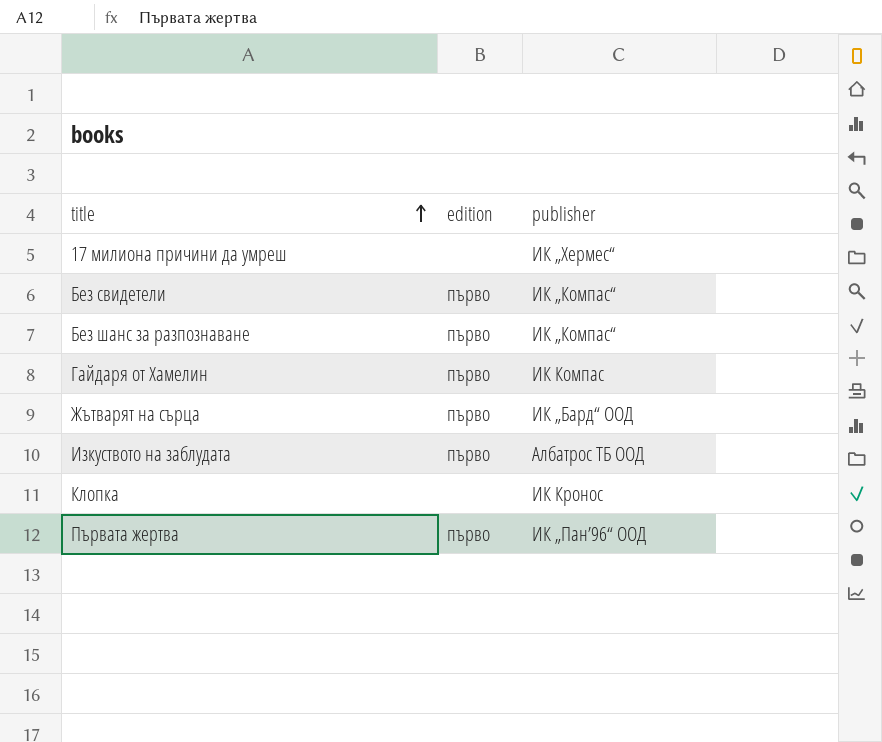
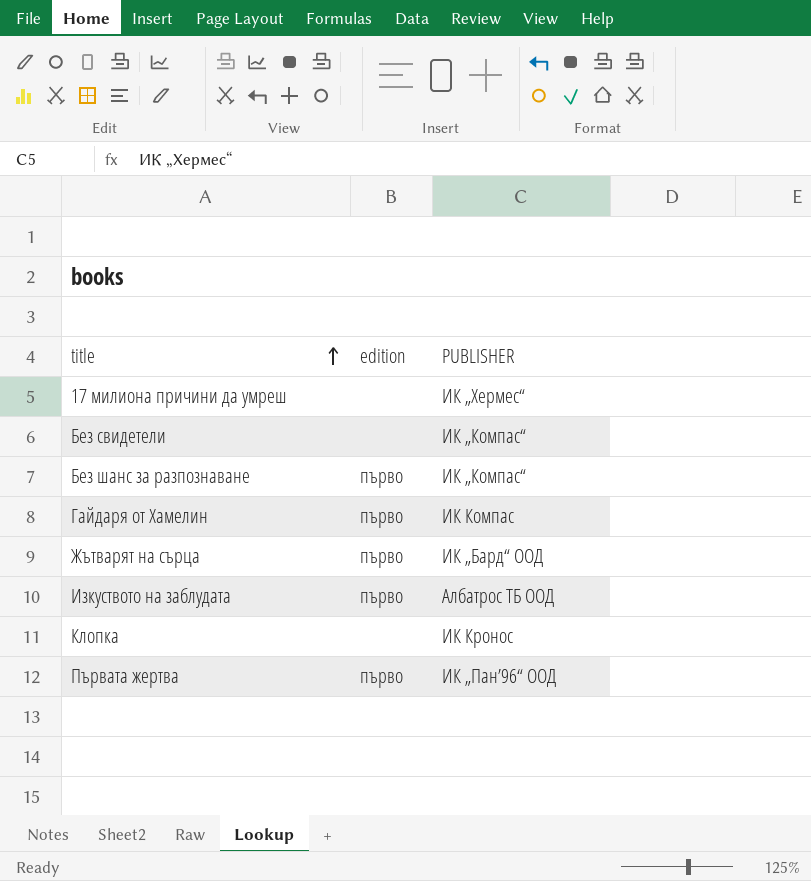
column name: publisher -> PUBLISHER
Без свидетели | edition: първо -> none

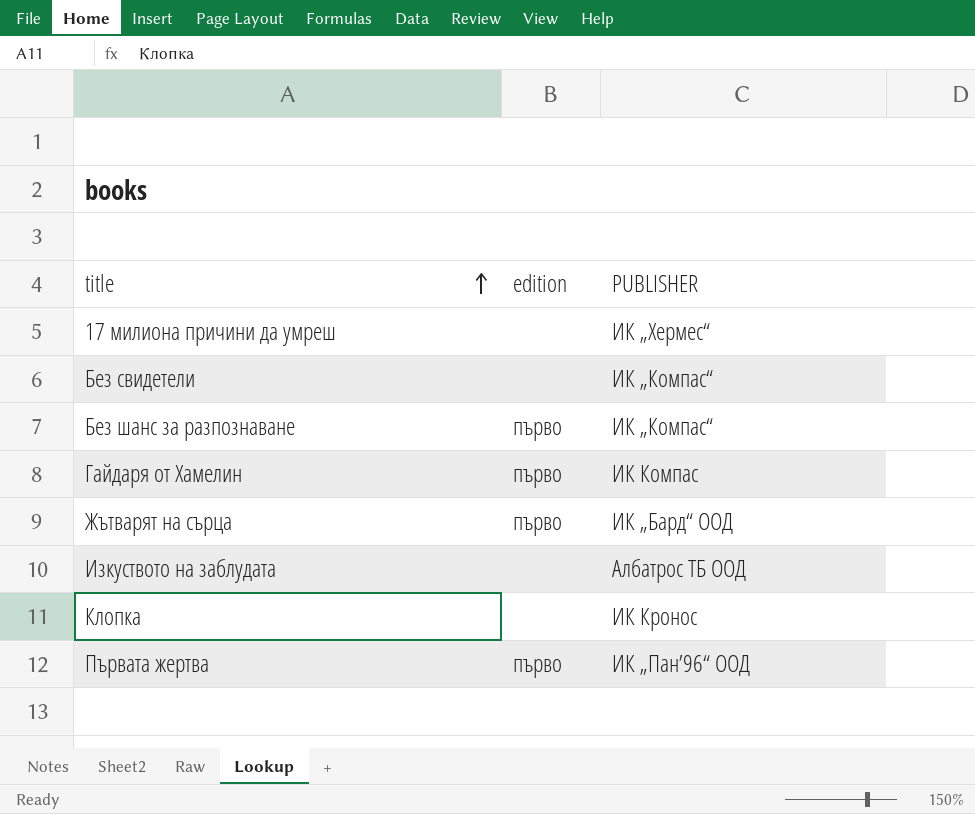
Изкуството на заблудата | edition: първо -> none

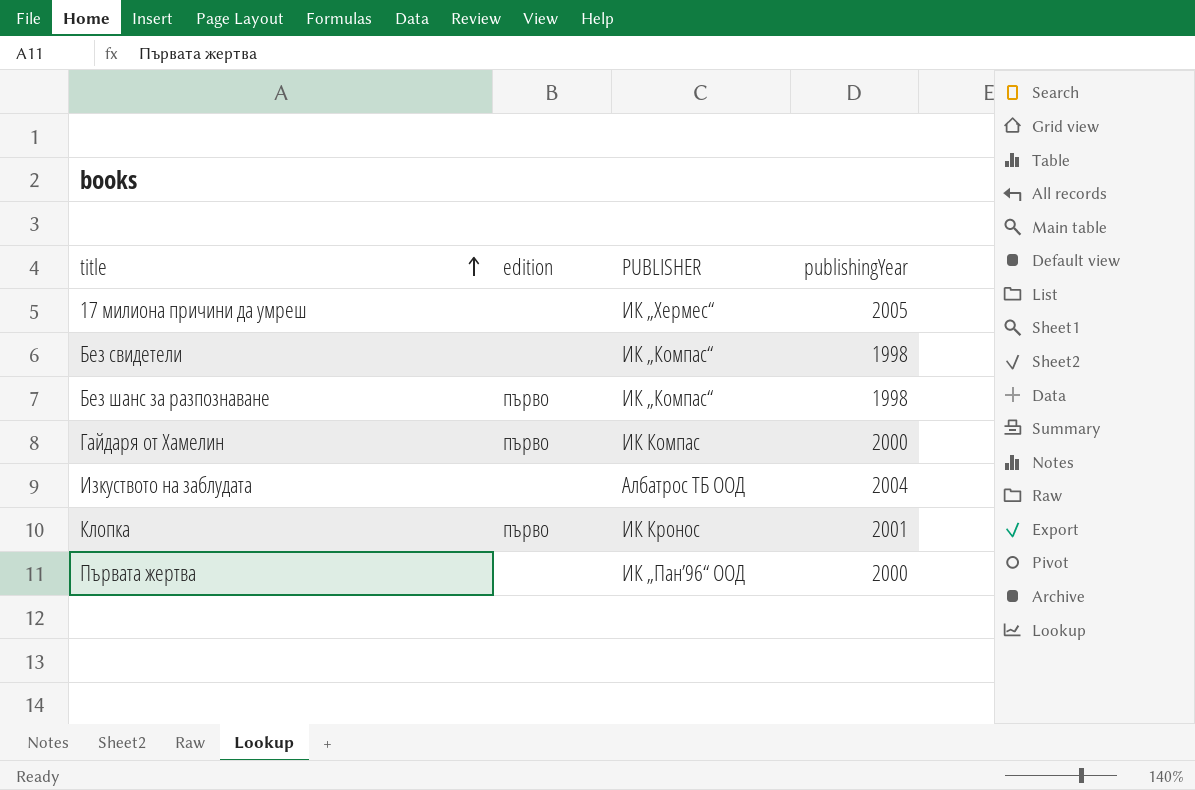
column publishingYear | position: none -> 4
row Жътварят на сърца: първо | ИК „Бард“ ООД -> none
Клопка | edition: none -> първо
Първата жертва | edition: първо -> none

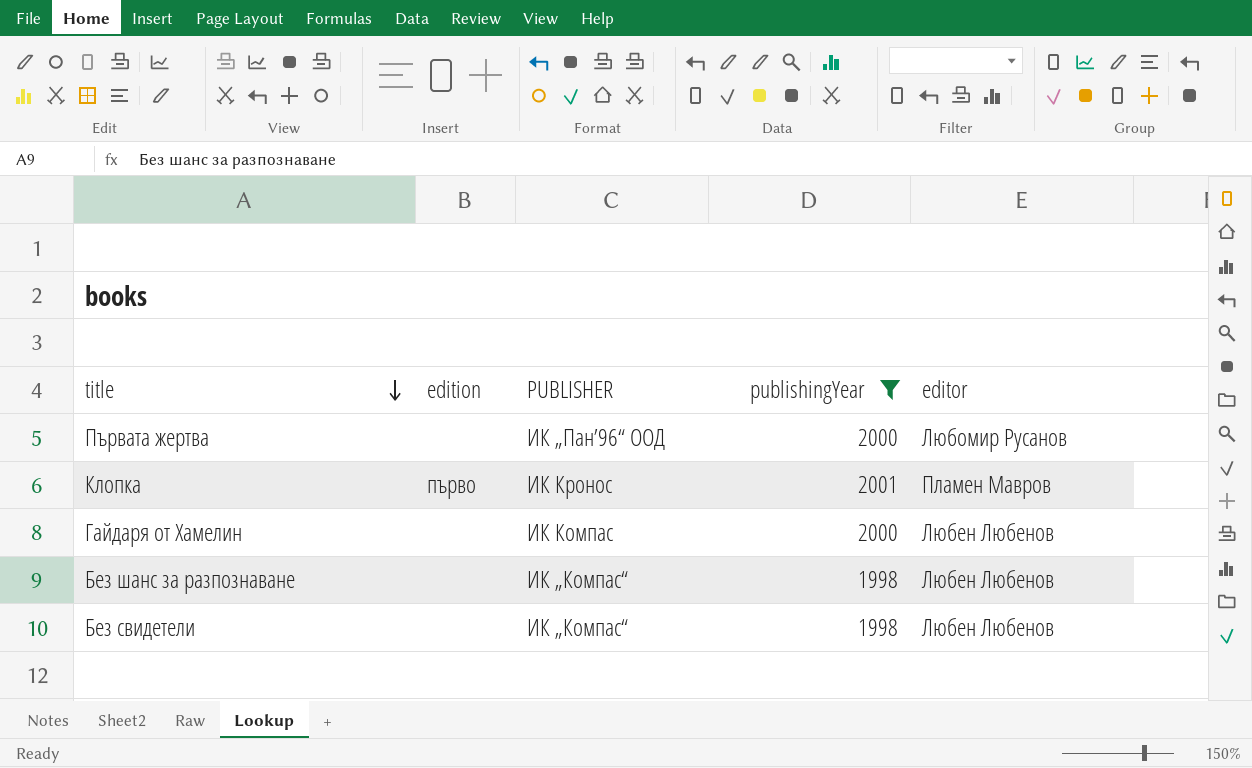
filter: none -> publishingYear <= 2001
row order: title ascending -> title descending
column editor | position: none -> 5
Гайдаря от Хамелин | edition: първо -> none
Без шанс за разпознаване | edition: първо -> none

